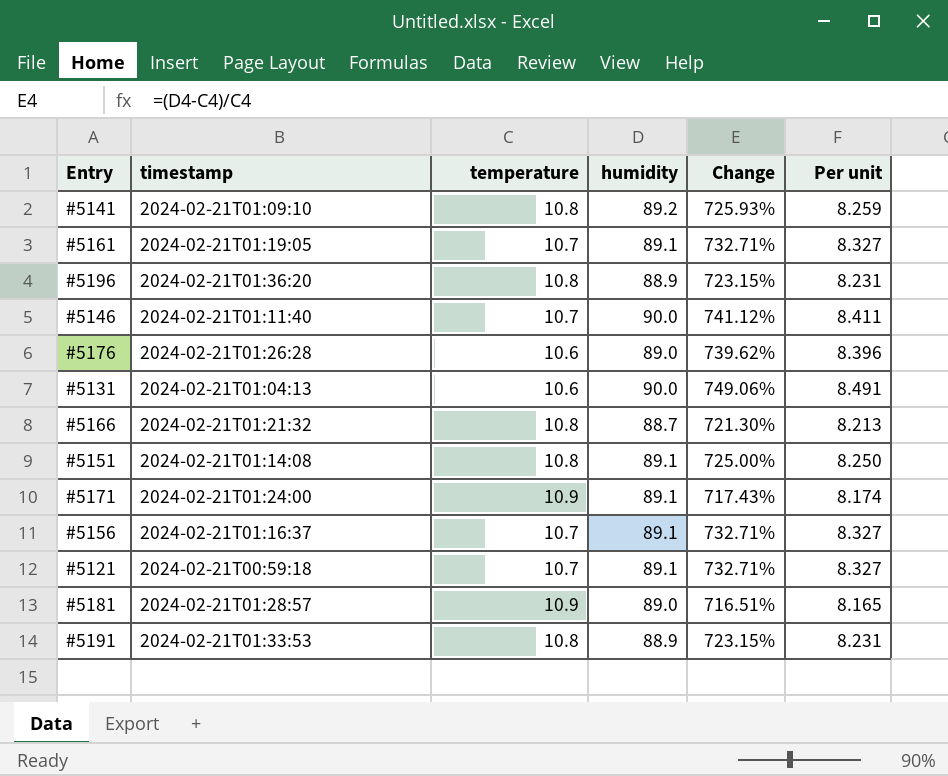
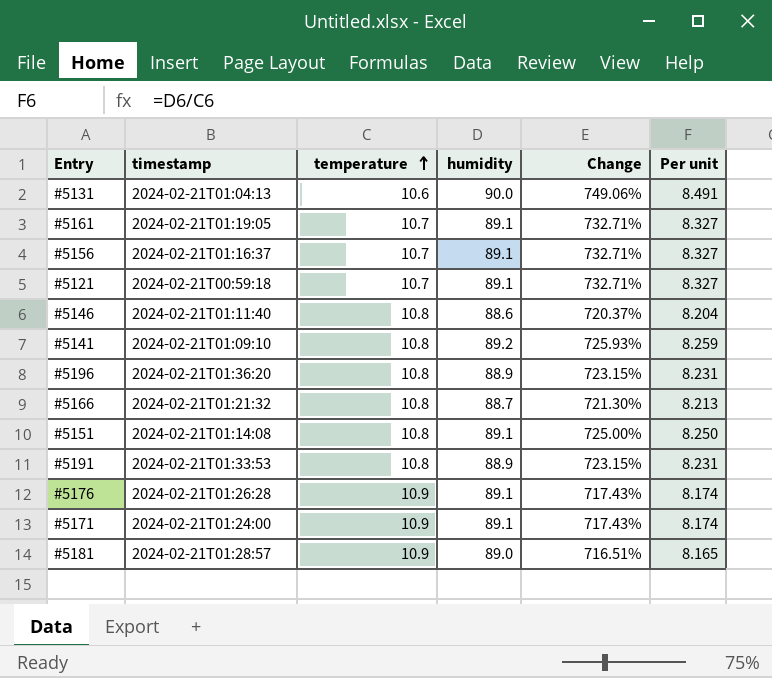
row order: none -> temperature ascending
#5146 | temperature: 10.7 -> 10.8
#5146 | humidity: 90.0 -> 88.6
#5146 | Change: 741.12% -> 720.37%
#5146 | Per unit: 8.411 -> 8.204
#5176 | temperature: 10.6 -> 10.9
#5176 | humidity: 89.0 -> 89.1
#5176 | Change: 739.62% -> 717.43%
#5176 | Per unit: 8.396 -> 8.174

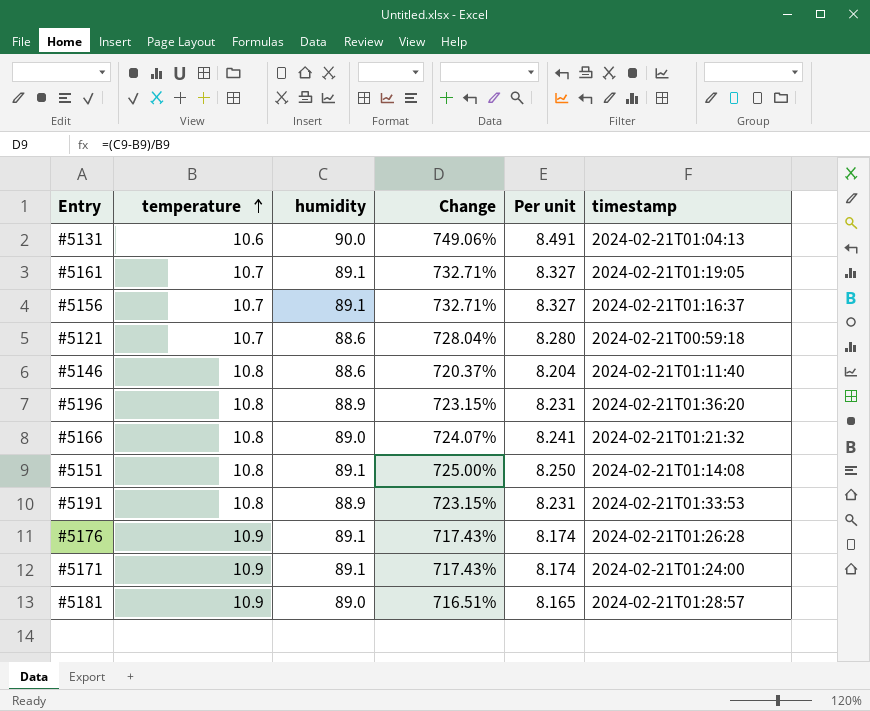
column timestamp | position: 2 -> 6
row #5141: 2024-02-21T01:09:10 | 10.8 | 89.2 | 725.93% | 8.259 -> none
#5121 | humidity: 89.1 -> 88.6
#5121 | Change: 732.71% -> 728.04%
#5121 | Per unit: 8.327 -> 8.280
#5166 | humidity: 88.7 -> 89.0
#5166 | Change: 721.30% -> 724.07%
#5166 | Per unit: 8.213 -> 8.241

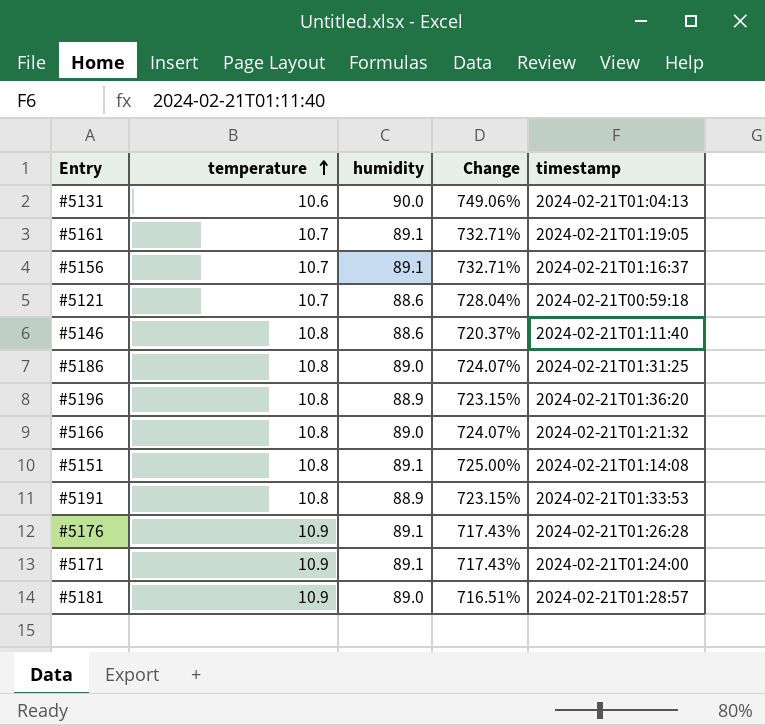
column Per unit | formula: [humidity] / [temperature] -> none
row #5186: none -> 10.8 | 89.0 | 724.07% | 2024-02-21T01:31:25

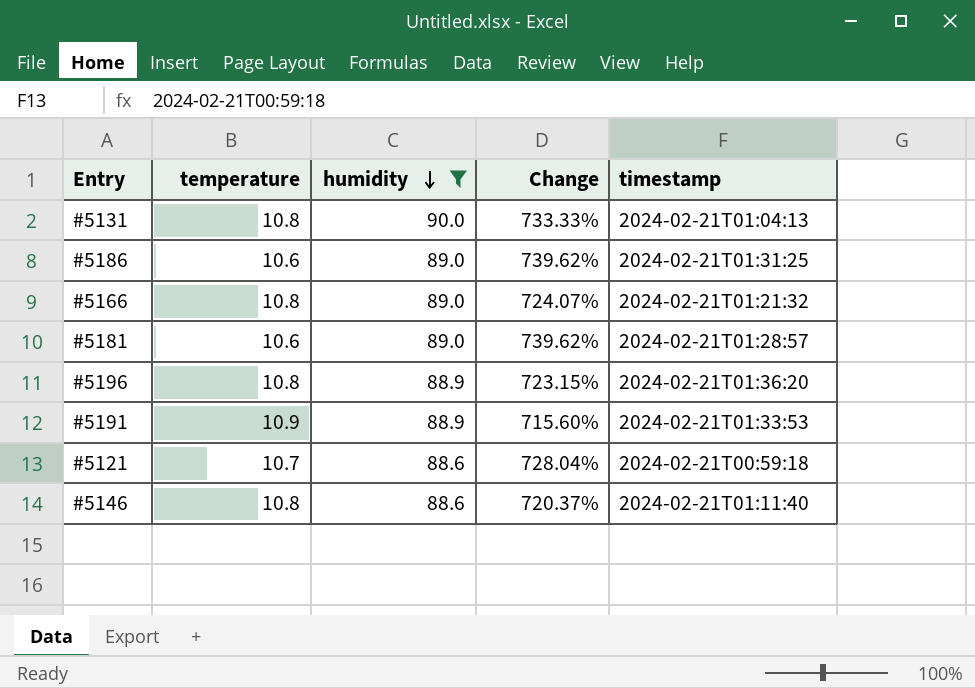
filter: none -> humidity != 89.1
row order: temperature ascending -> humidity descending
#5131 | temperature: 10.6 -> 10.8
#5131 | Change: 749.06% -> 733.33%
#5186 | temperature: 10.8 -> 10.6
#5186 | Change: 724.07% -> 739.62%
#5181 | temperature: 10.9 -> 10.6
#5181 | Change: 716.51% -> 739.62%
#5191 | temperature: 10.8 -> 10.9
#5191 | Change: 723.15% -> 715.60%

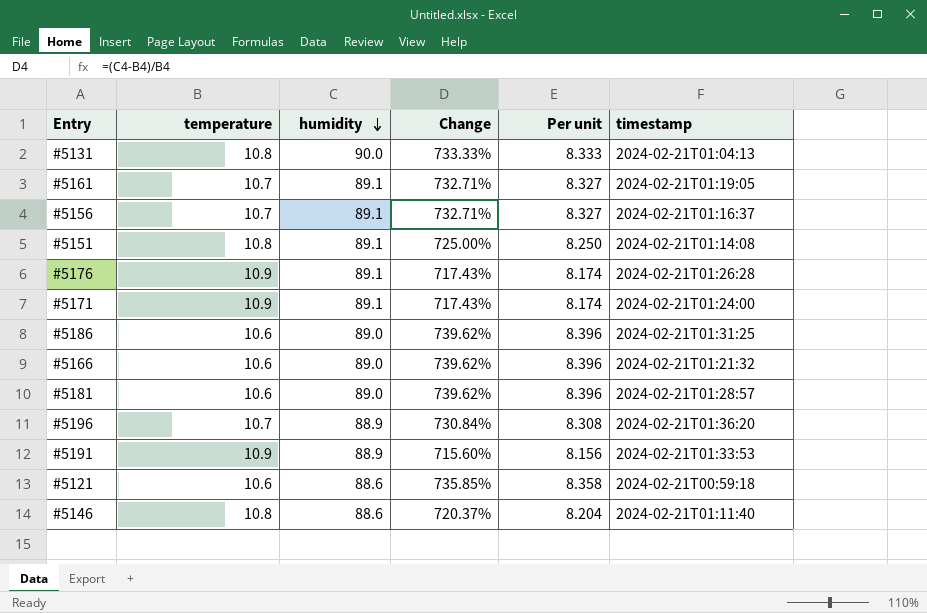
filter: humidity != 89.1 -> none
column Per unit | formula: none -> [humidity] / [temperature]
#5166 | temperature: 10.8 -> 10.6
#5166 | Change: 724.07% -> 739.62%
#5196 | temperature: 10.8 -> 10.7
#5196 | Change: 723.15% -> 730.84%
#5121 | temperature: 10.7 -> 10.6
#5121 | Change: 728.04% -> 735.85%

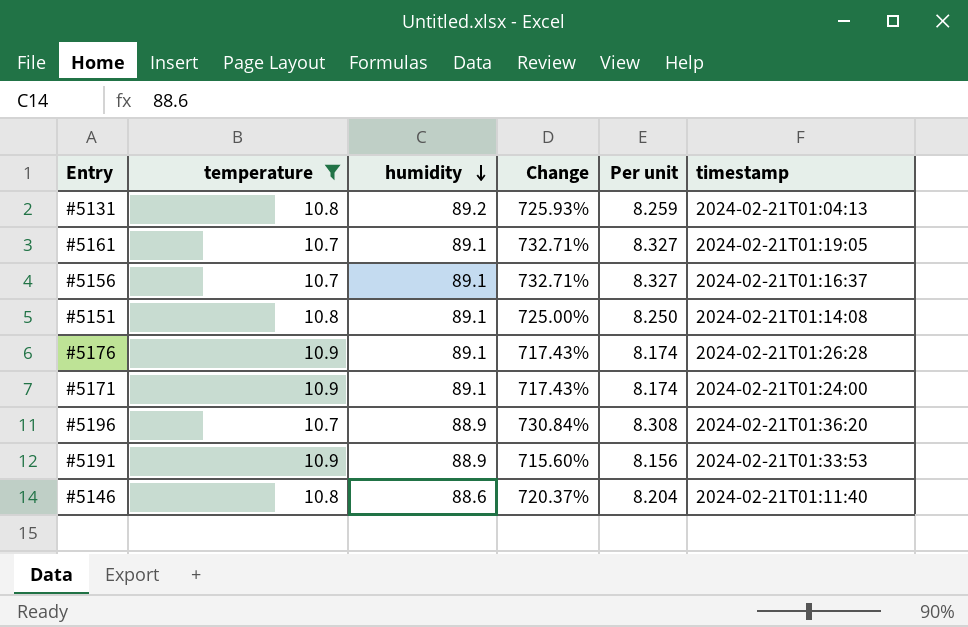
filter: none -> temperature != 10.6
#5131 | humidity: 90.0 -> 89.2
#5131 | Change: 733.33% -> 725.93%
#5131 | Per unit: 8.333 -> 8.259

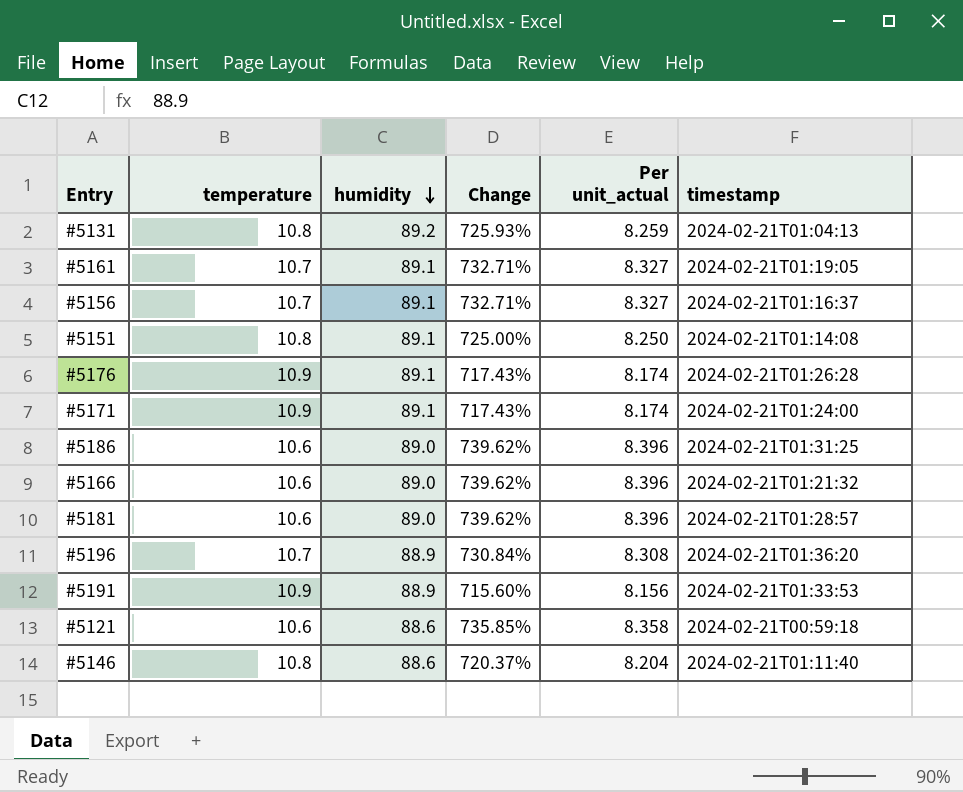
filter: temperature != 10.6 -> none
column name: Per unit -> Per unit_actual

